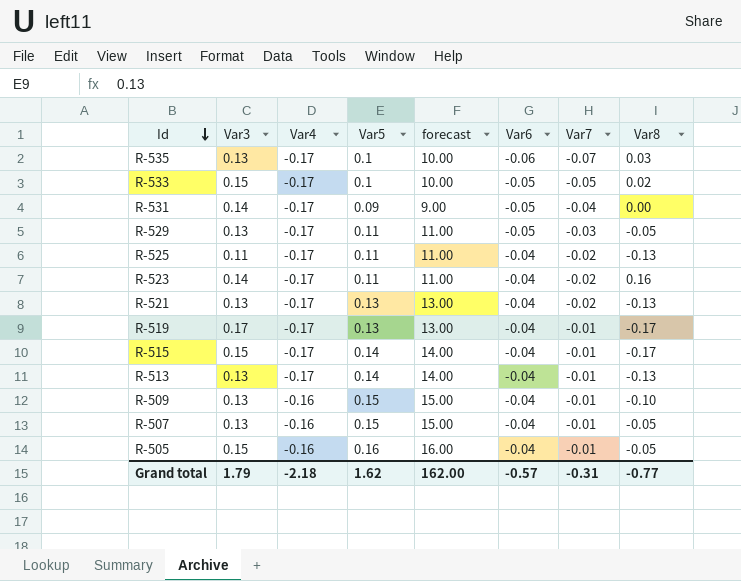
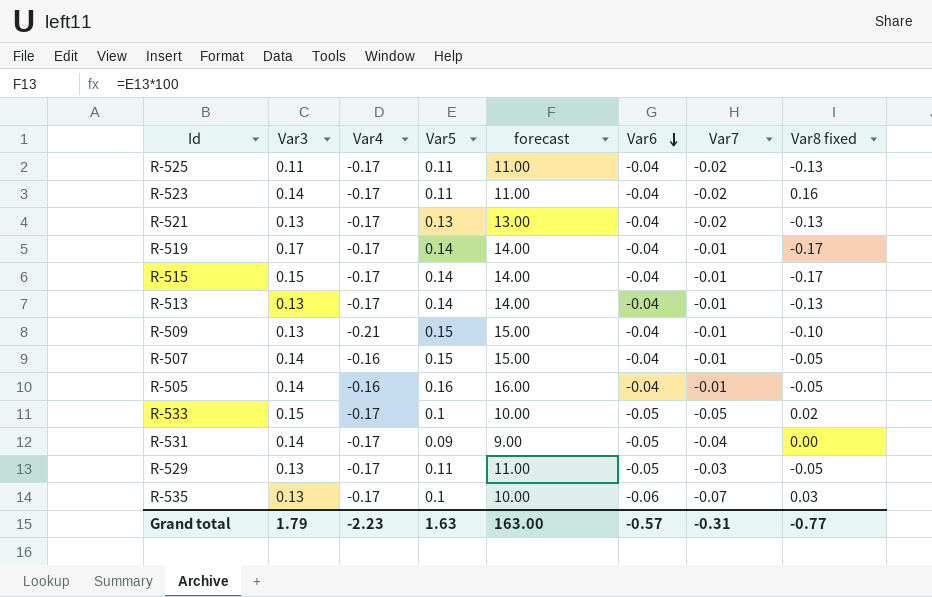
row order: Id descending -> Var6 descending
column name: Var8 -> Var8 fixed
R-519 | Var5: 0.13 -> 0.14
R-519 | forecast: 13.00 -> 14.00
R-509 | Var4: -0.16 -> -0.21
R-507 | Var3: 0.13 -> 0.14
R-505 | Var3: 0.15 -> 0.14
Grand total | Var4: -2.18 -> -2.23
Grand total | Var5: 1.62 -> 1.63
Grand total | forecast: 162.00 -> 163.00

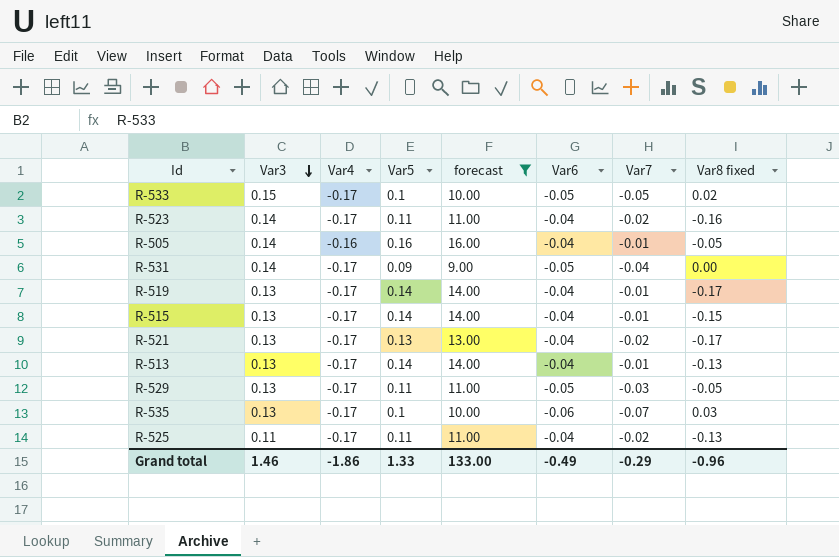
filter: none -> forecast != 15.00
row order: Var6 descending -> Var3 descending
R-523 | Var8 fixed: 0.16 -> -0.16
R-519 | Var3: 0.17 -> 0.13
R-515 | Var3: 0.15 -> 0.13
R-515 | Var8 fixed: -0.17 -> -0.15
R-521 | Var8 fixed: -0.13 -> -0.17
Grand total | Var3: 1.79 -> 1.46
Grand total | Var4: -2.23 -> -1.86
Grand total | Var5: 1.63 -> 1.33
Grand total | forecast: 163.00 -> 133.00
Grand total | Var6: -0.57 -> -0.49
Grand total | Var7: -0.31 -> -0.29
Grand total | Var8 fixed: -0.77 -> -0.96

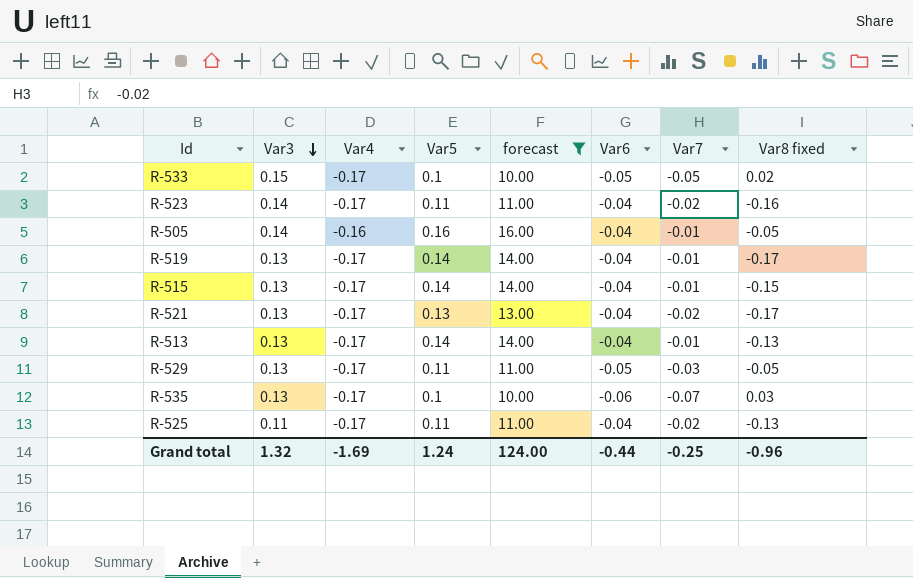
row R-531: 0.14 | -0.17 | 0.09 | 9.00 | -0.05 | -0.04 | 0.00 -> none
Grand total | Var3: 1.46 -> 1.32
Grand total | Var4: -1.86 -> -1.69
Grand total | Var5: 1.33 -> 1.24
Grand total | forecast: 133.00 -> 124.00
Grand total | Var6: -0.49 -> -0.44
Grand total | Var7: -0.29 -> -0.25

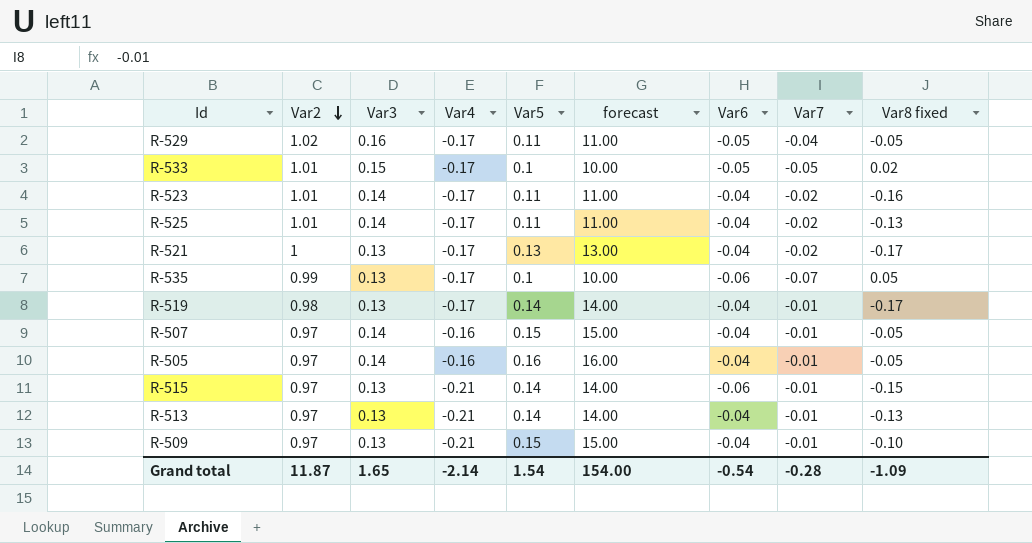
filter: forecast != 15.00 -> none
row order: Var3 descending -> Var2 descending
column Var2 | position: none -> 2
R-529 | Var3: 0.13 -> 0.16
R-529 | Var7: -0.03 -> -0.04
R-525 | Var3: 0.11 -> 0.14
R-535 | Var8 fixed: 0.03 -> 0.05
R-515 | Var4: -0.17 -> -0.21
R-515 | Var6: -0.04 -> -0.06
R-513 | Var4: -0.17 -> -0.21
Grand total | Var3: 1.32 -> 1.65
Grand total | Var4: -1.69 -> -2.14
Grand total | Var5: 1.24 -> 1.54
Grand total | forecast: 124.00 -> 154.00
Grand total | Var6: -0.44 -> -0.54
Grand total | Var7: -0.25 -> -0.28
Grand total | Var8 fixed: -0.96 -> -1.09

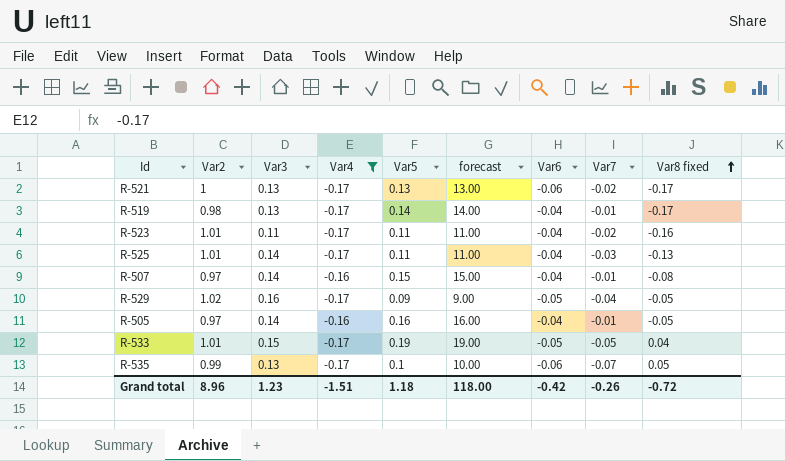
filter: none -> Var4 != -0.21
row order: Var2 descending -> Var8 fixed ascending
R-521 | Var6: -0.04 -> -0.06
R-523 | Var3: 0.14 -> 0.11
R-525 | Var7: -0.02 -> -0.03
R-507 | Var8 fixed: -0.05 -> -0.08
R-529 | Var5: 0.11 -> 0.09
R-529 | forecast: 11.00 -> 9.00
R-533 | Var5: 0.1 -> 0.19
R-533 | forecast: 10.00 -> 19.00
R-533 | Var8 fixed: 0.02 -> 0.04
Grand total | Var2: 11.87 -> 8.96
Grand total | Var3: 1.65 -> 1.23
Grand total | Var4: -2.14 -> -1.51
Grand total | Var5: 1.54 -> 1.18
Grand total | forecast: 154.00 -> 118.00
Grand total | Var6: -0.54 -> -0.42
Grand total | Var7: -0.28 -> -0.26
Grand total | Var8 fixed: -1.09 -> -0.72

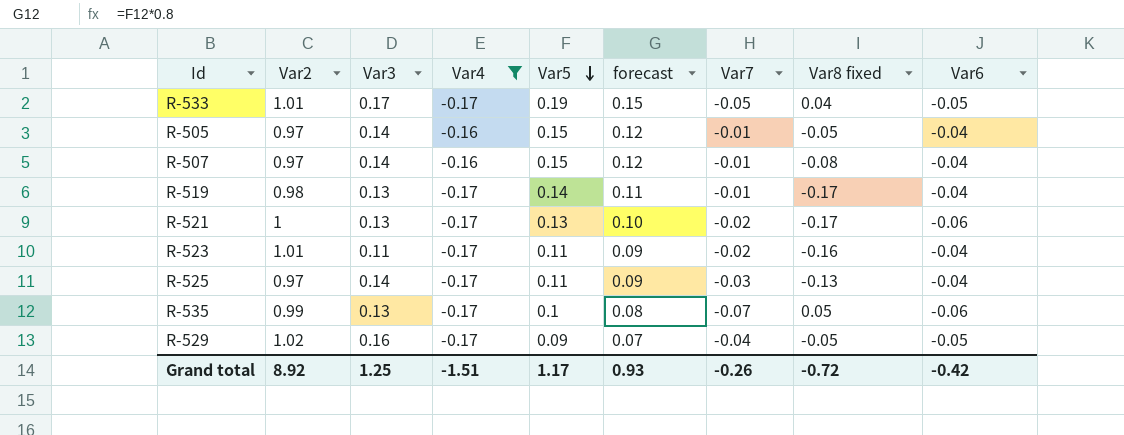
row order: Var8 fixed ascending -> Var5 descending
column forecast | formula: [Var5] * 100 -> [Var5] * 0.8
column Var6 | position: 7 -> 9
R-533 | Var3: 0.15 -> 0.17
R-505 | Var5: 0.16 -> 0.15
R-525 | Var2: 1.01 -> 0.97
Grand total | Var2: 8.96 -> 8.92
Grand total | Var3: 1.23 -> 1.25
Grand total | Var5: 1.18 -> 1.17
Grand total | forecast: 118.00 -> 0.93

